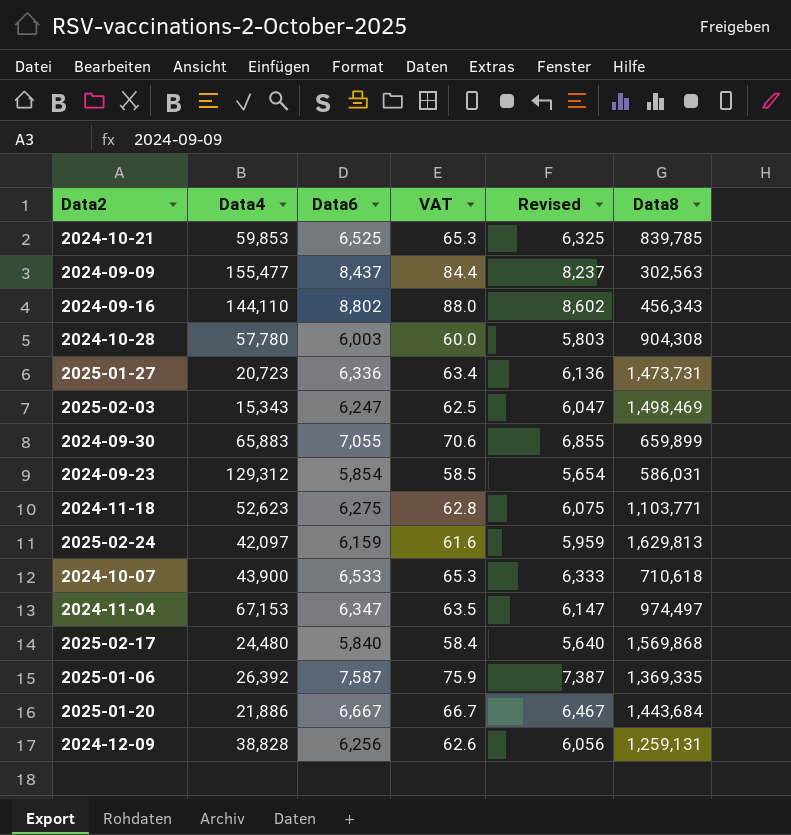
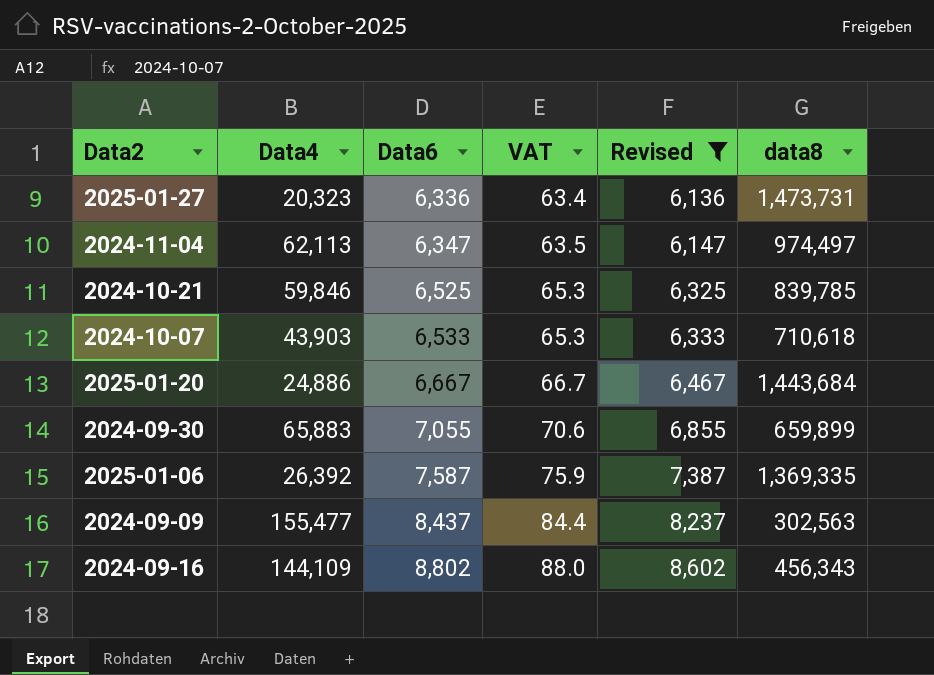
filter: none -> Revised >= 6,136
row order: none -> Data6 ascending
column name: Data8 -> data8
2025-01-27 | Data4: 20,723 -> 20,323
2024-11-04 | Data4: 67,153 -> 62,113
2024-10-21 | Data4: 59,853 -> 59,846
2024-10-07 | Data4: 43,900 -> 43,903
2025-01-20 | Data4: 21,886 -> 24,886
2024-09-16 | Data4: 144,110 -> 144,109

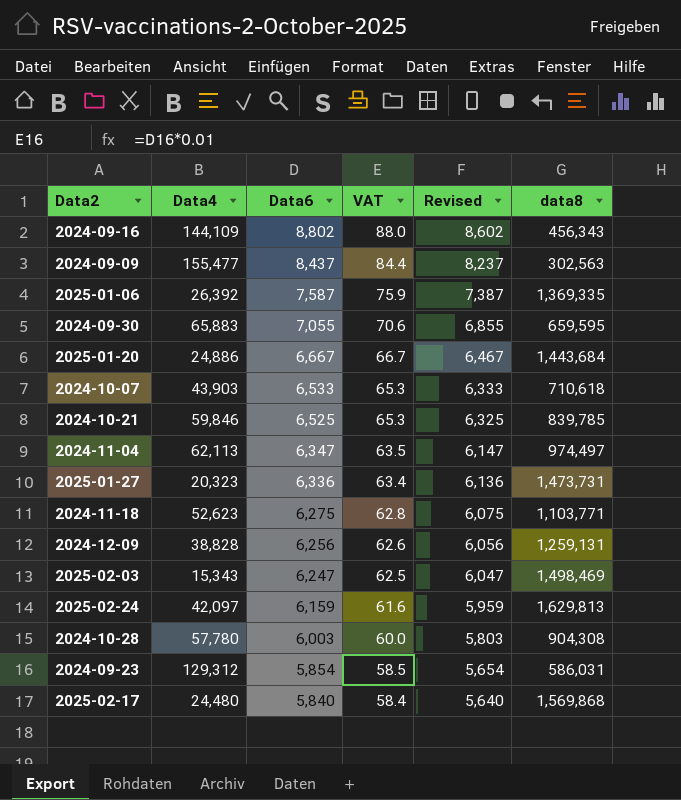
filter: Revised >= 6,136 -> none
row order: Data6 ascending -> Data6 descending
2024-09-30 | data8: 659,899 -> 659,595

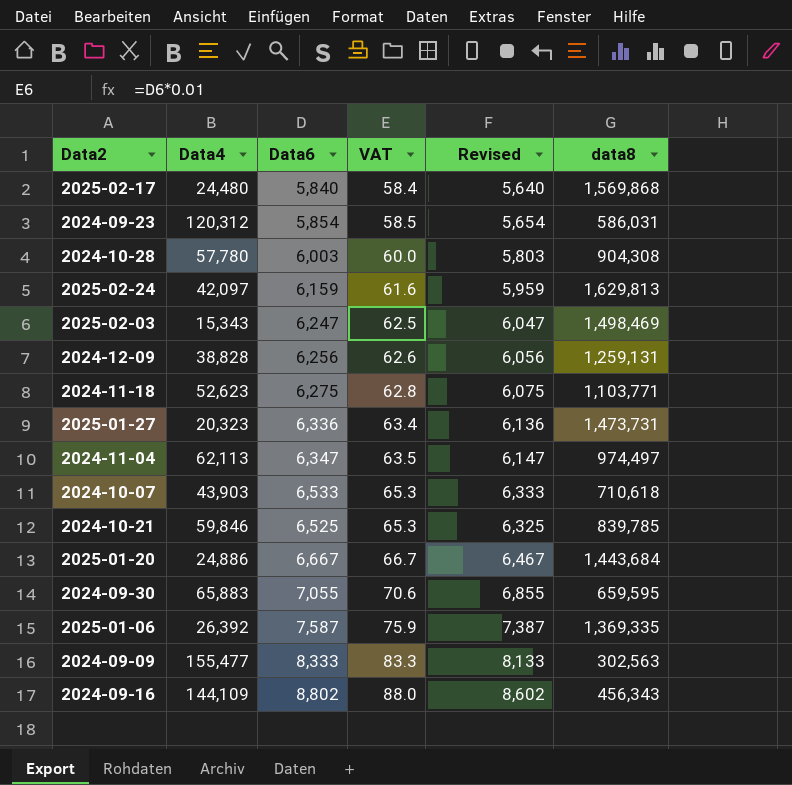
row order: Data6 descending -> VAT ascending
2024-09-23 | Data4: 129,312 -> 120,312
2024-09-09 | Data6: 8,437 -> 8,333
2024-09-09 | VAT: 84.4 -> 83.3
2024-09-09 | Revised: 8,237 -> 8,133

